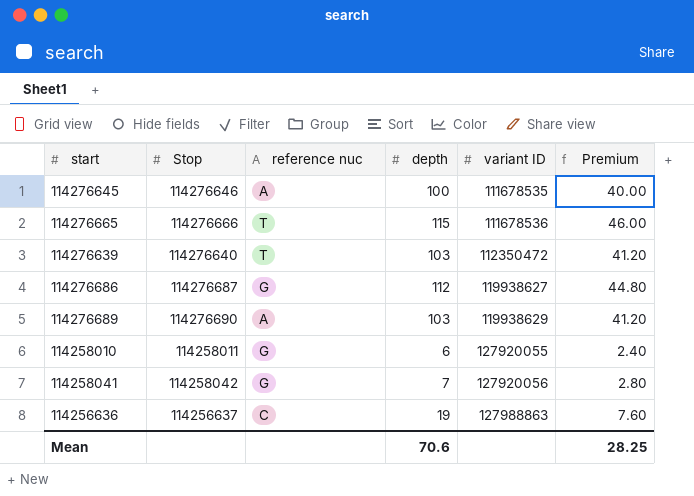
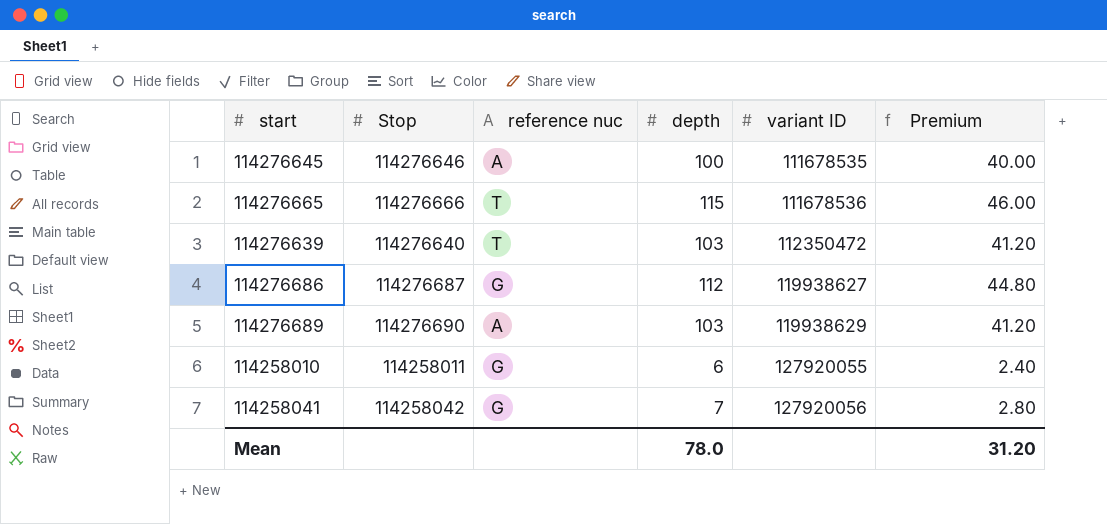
row 114256636: 114256637 | C | 19 | 127988863 | 7.60 -> none
Mean | depth: 70.6 -> 78.0
Mean | Premium: 28.25 -> 31.20

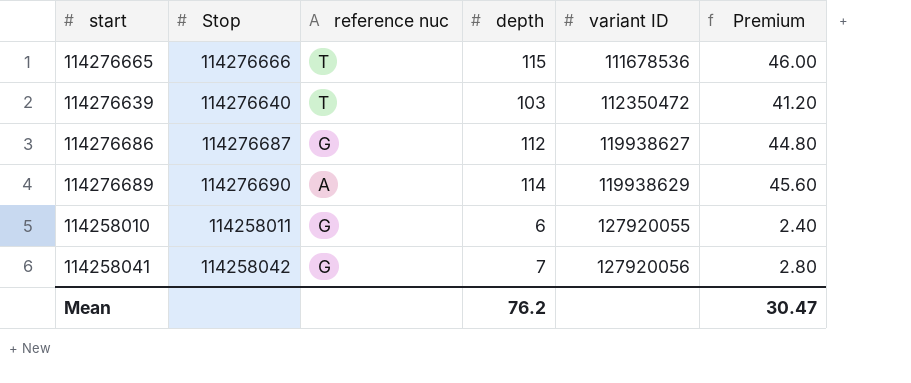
row 114276645: 114276646 | A | 100 | 111678535 | 40.00 -> none
114276689 | depth: 103 -> 114
114276689 | Premium: 41.20 -> 45.60
Mean | depth: 78.0 -> 76.2
Mean | Premium: 31.20 -> 30.47

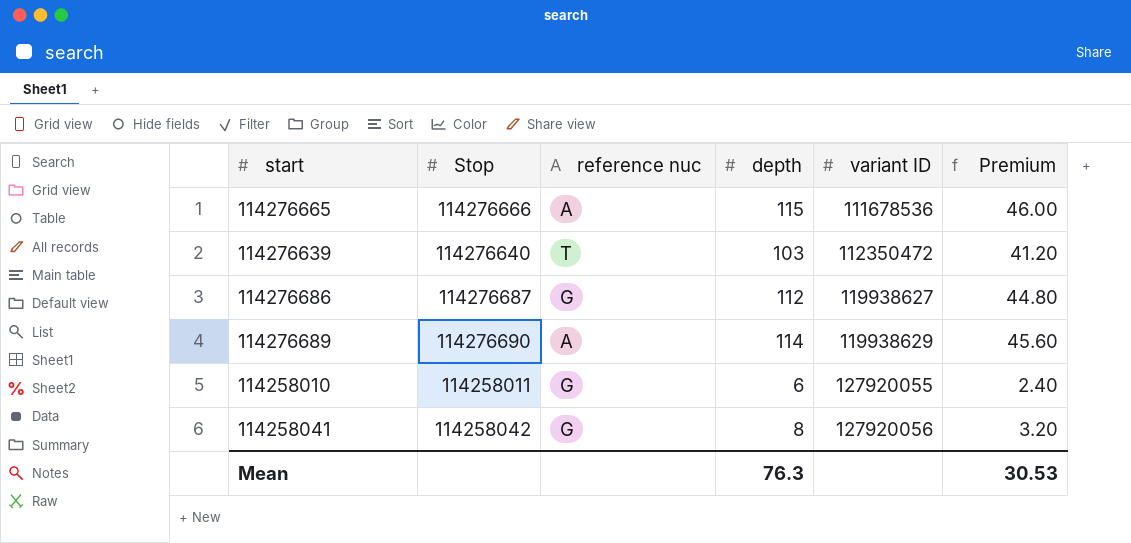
114276665 | reference nuc: T -> A
114258041 | depth: 7 -> 8
114258041 | Premium: 2.80 -> 3.20
Mean | depth: 76.2 -> 76.3
Mean | Premium: 30.47 -> 30.53

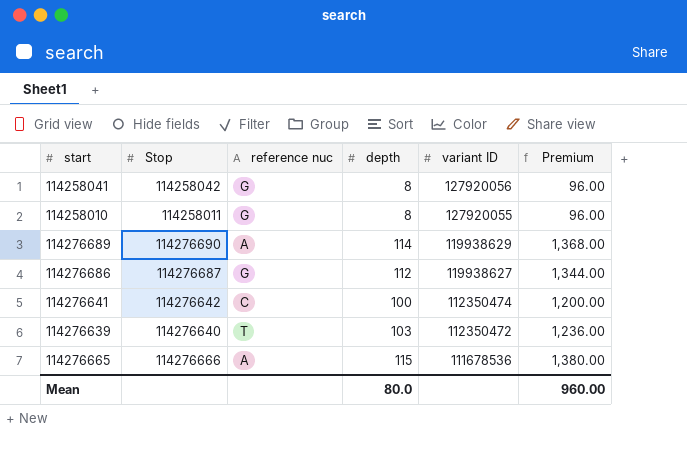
row order: variant ID ascending -> variant ID descending
column Premium | formula: [depth] * 0.4 -> [depth] * 12
114258010 | depth: 6 -> 8
row 114276641: none -> 114276642 | C | 100 | 112350474 | 1,200.00
Mean | depth: 76.3 -> 80.0
Mean | Premium: 30.53 -> 960.00

